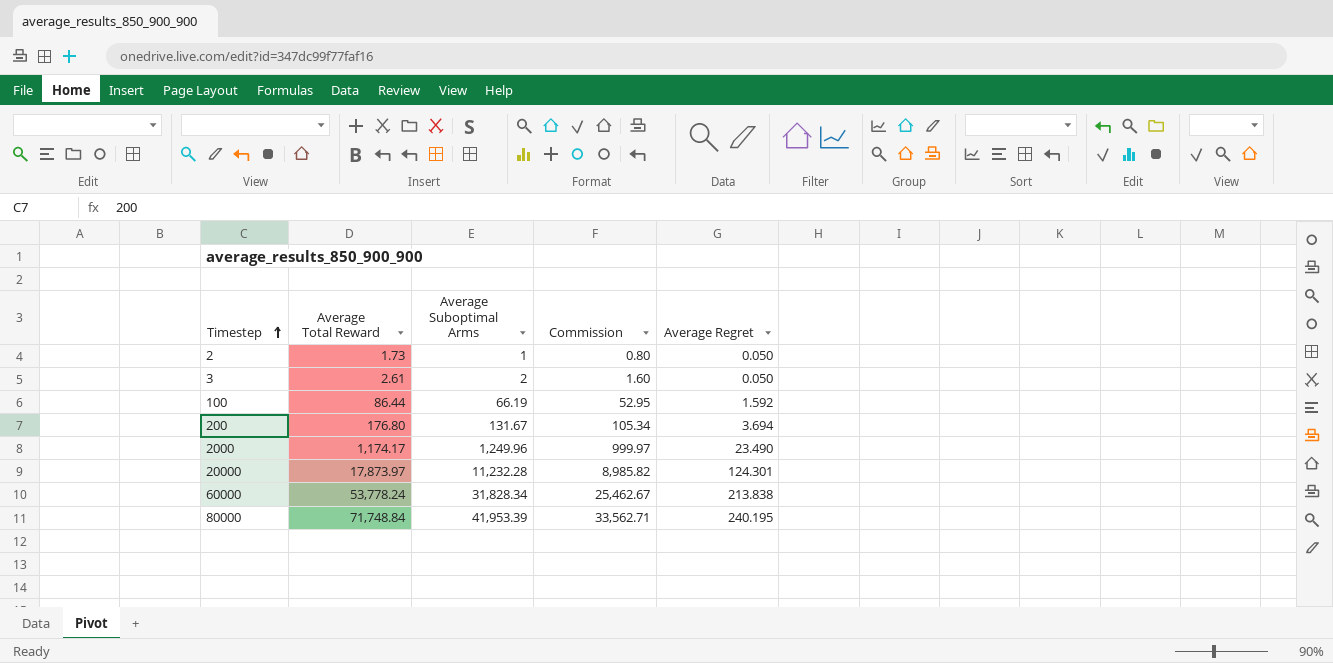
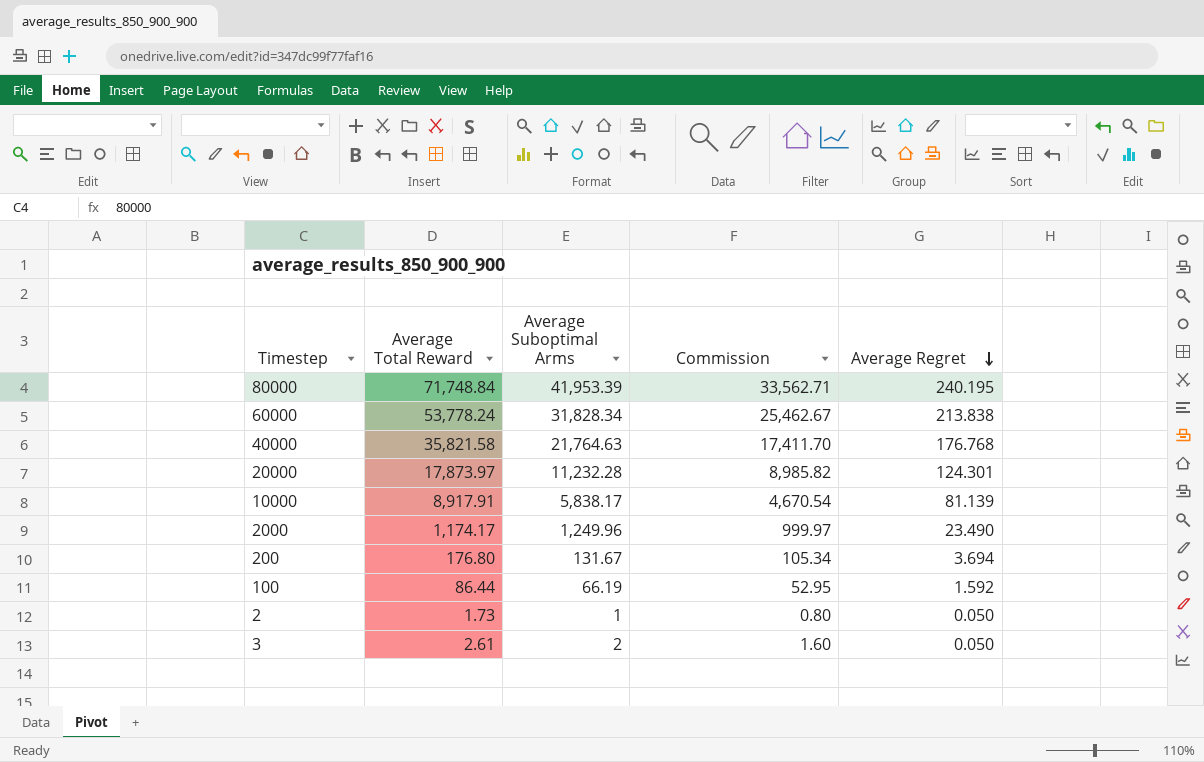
row order: Timestep ascending -> Average Regret descending
row 40000: none -> 35,821.58 | 21,764.63 | 17,411.70 | 176.768
row 10000: none -> 8,917.91 | 5,838.17 | 4,670.54 | 81.139

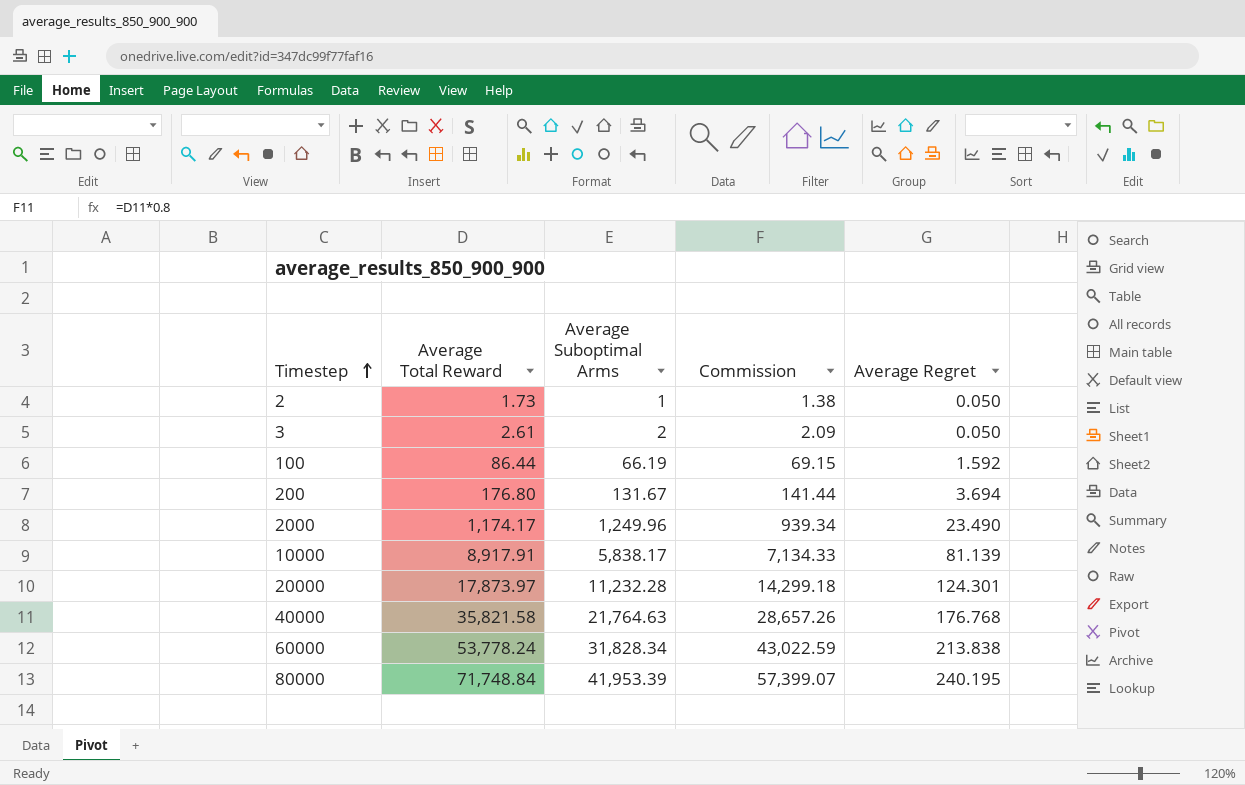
row order: Average Regret descending -> Timestep ascending
column Commission | formula: [Average Suboptimal Arms] * 0.8 -> [Average Total Reward] * 0.8

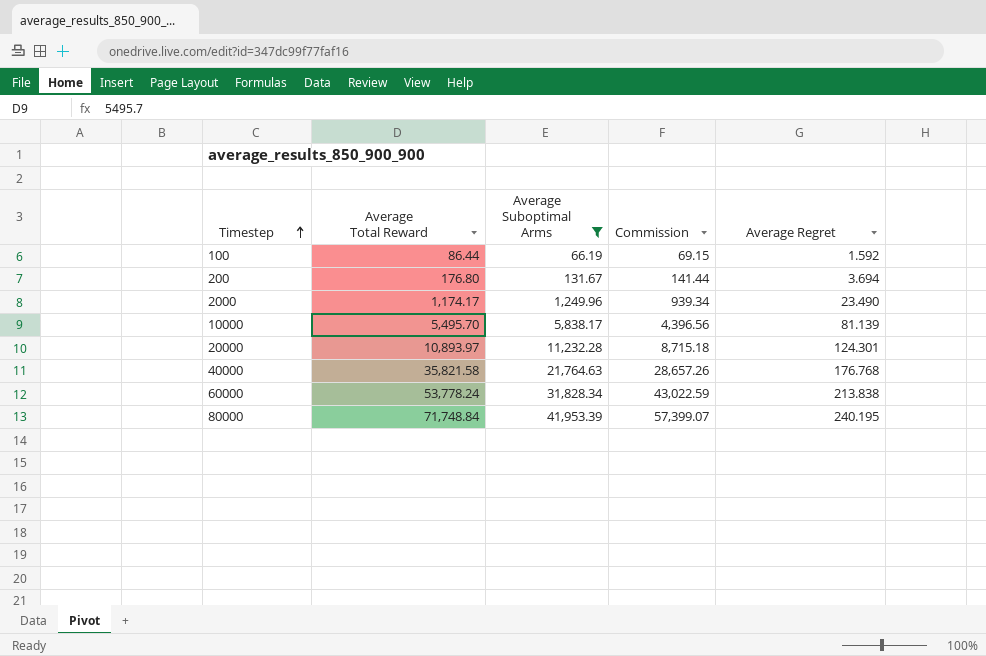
filter: none -> Average Suboptimal Arms >= 66.19
10000 | Average Total Reward: 8,917.91 -> 5,495.70
10000 | Commission: 7,134.33 -> 4,396.56
20000 | Average Total Reward: 17,873.97 -> 10,893.97
20000 | Commission: 14,299.18 -> 8,715.18

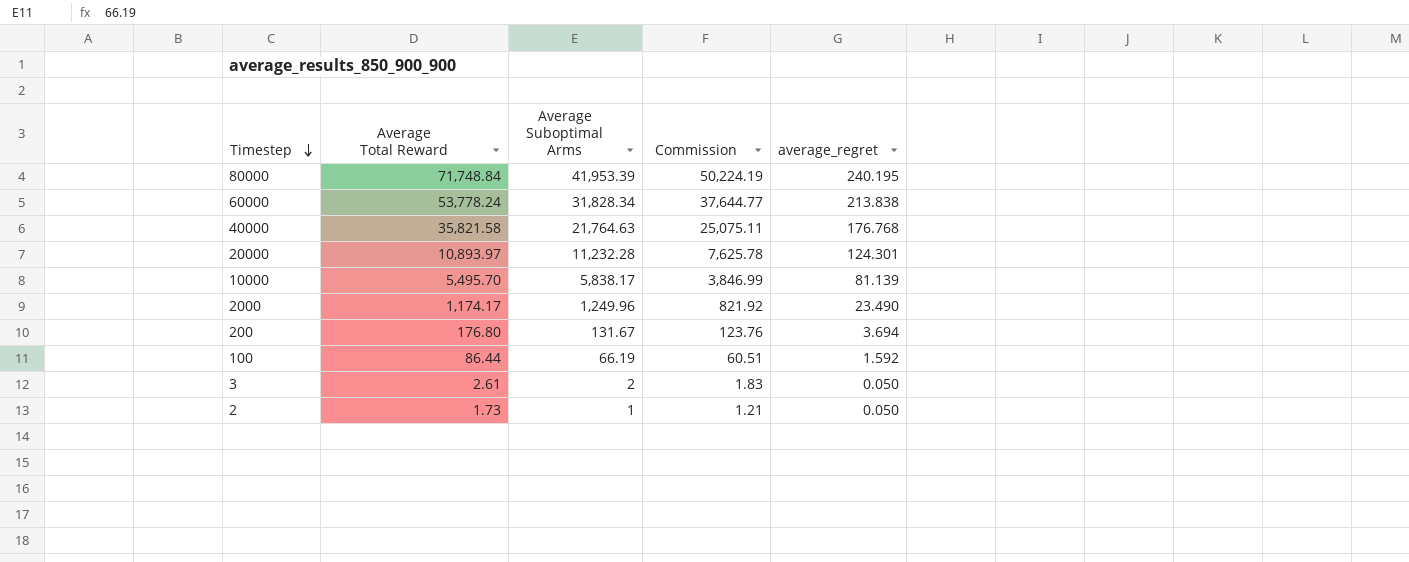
filter: Average Suboptimal Arms >= 66.19 -> none
row order: Timestep ascending -> Timestep descending
column Commission | formula: [Average Total Reward] * 0.8 -> [Average Total Reward] * 0.7
column name: Average Regret -> average_regret

